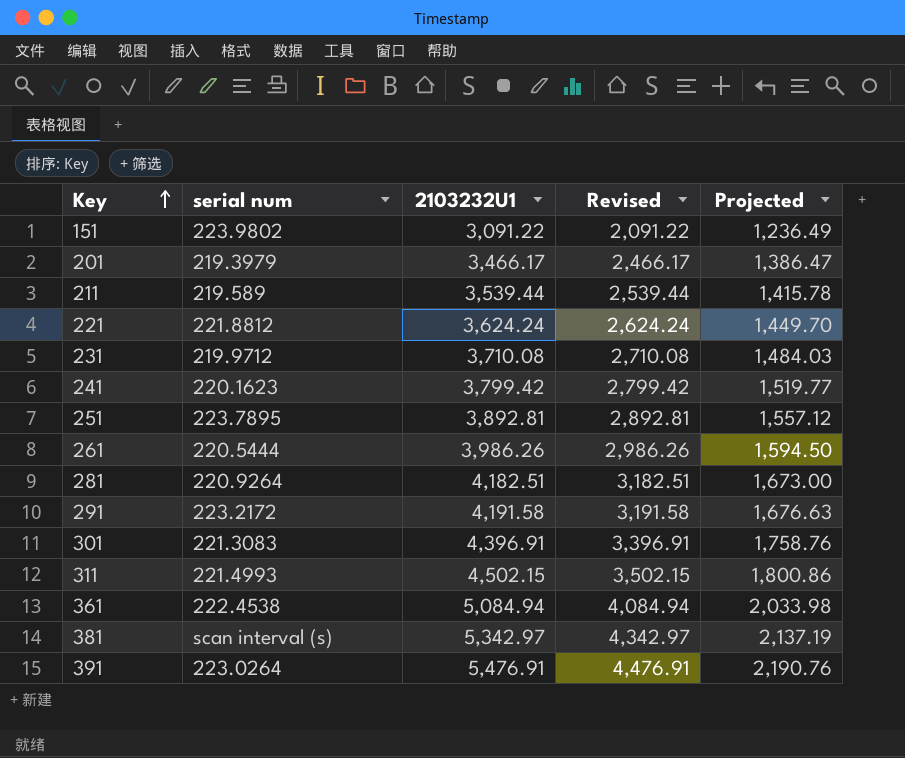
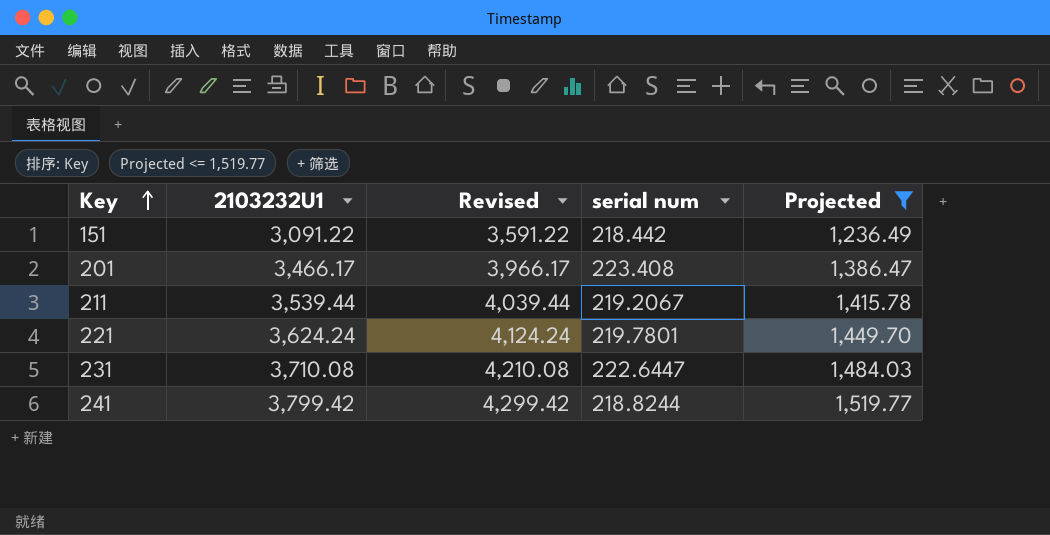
filter: none -> Projected <= 1,519.77
column Revised | formula: [2103232U1] - 1000 -> [2103232U1] + 500
column serial num | position: 2 -> 4
151 | serial num: 223.9802 -> 218.442
201 | serial num: 219.3979 -> 223.408
211 | serial num: 219.589 -> 219.2067
221 | serial num: 221.8812 -> 219.7801
231 | serial num: 219.9712 -> 222.6447
241 | serial num: 220.1623 -> 218.8244

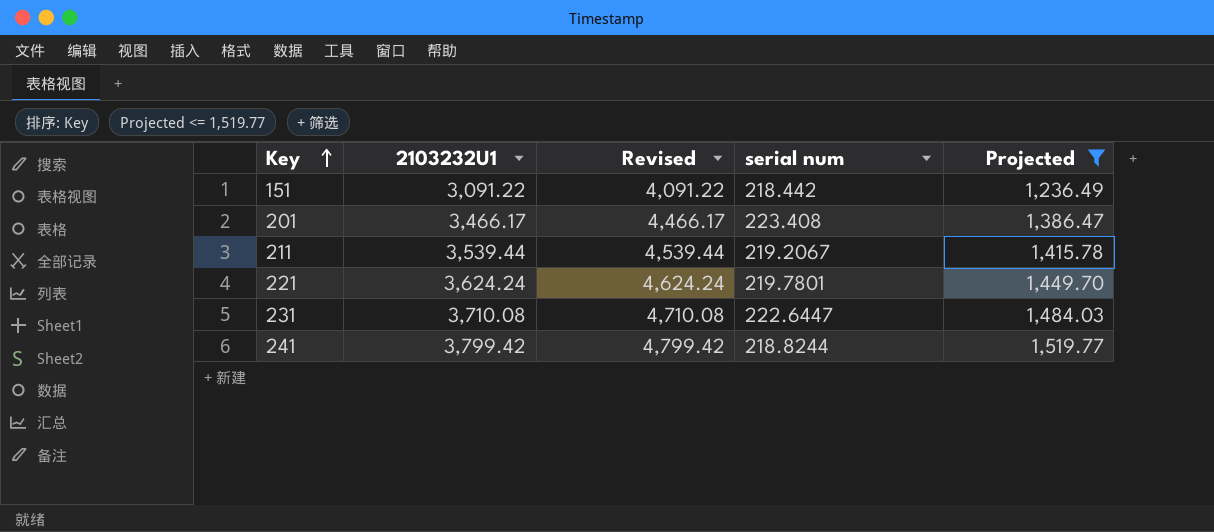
column Revised | formula: [2103232U1] + 500 -> [2103232U1] + 1000

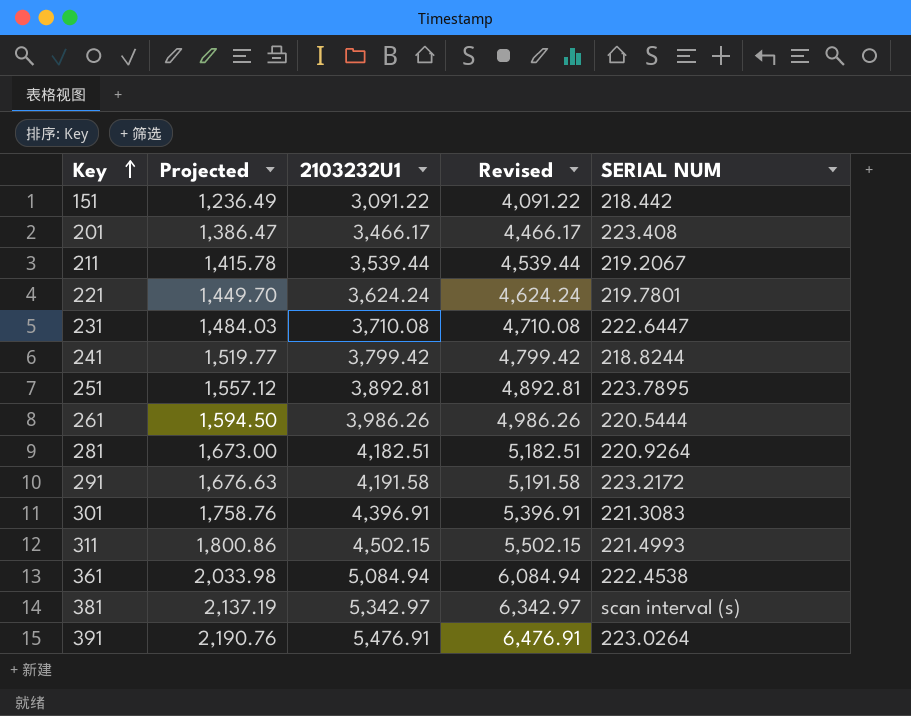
filter: Projected <= 1,519.77 -> none
column Projected | position: 5 -> 2
column name: serial num -> SERIAL NUM

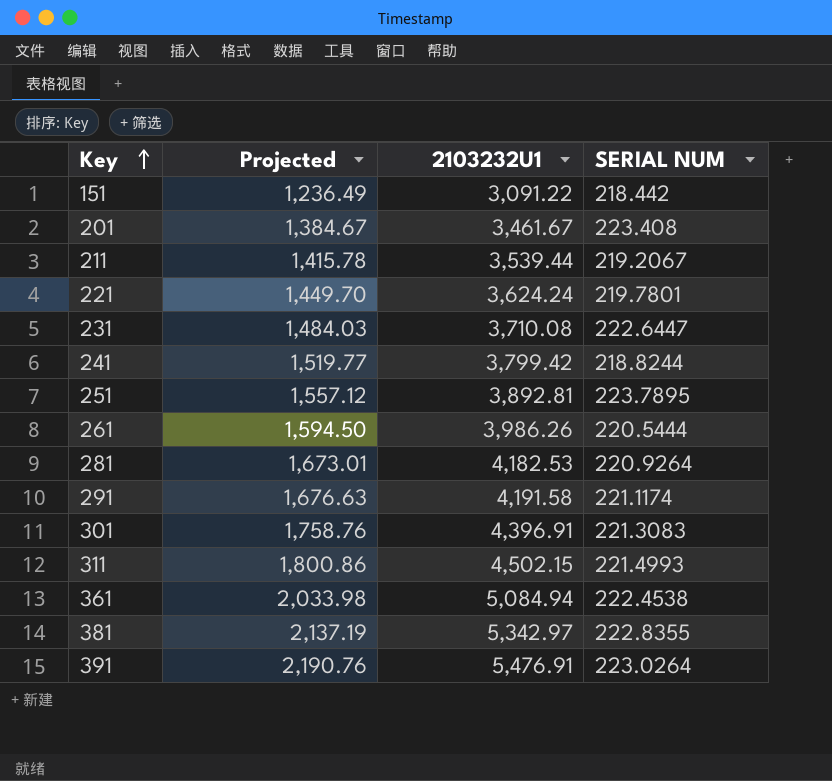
column Revised | formula: [2103232U1] + 1000 -> none
201 | Projected: 1,386.47 -> 1,384.67
201 | 2103232U1: 3,466.17 -> 3,461.67
281 | Projected: 1,673.00 -> 1,673.01
281 | 2103232U1: 4,182.51 -> 4,182.53
291 | SERIAL NUM: 223.2172 -> 221.1174
381 | SERIAL NUM: scan interval (s) -> 222.8355

